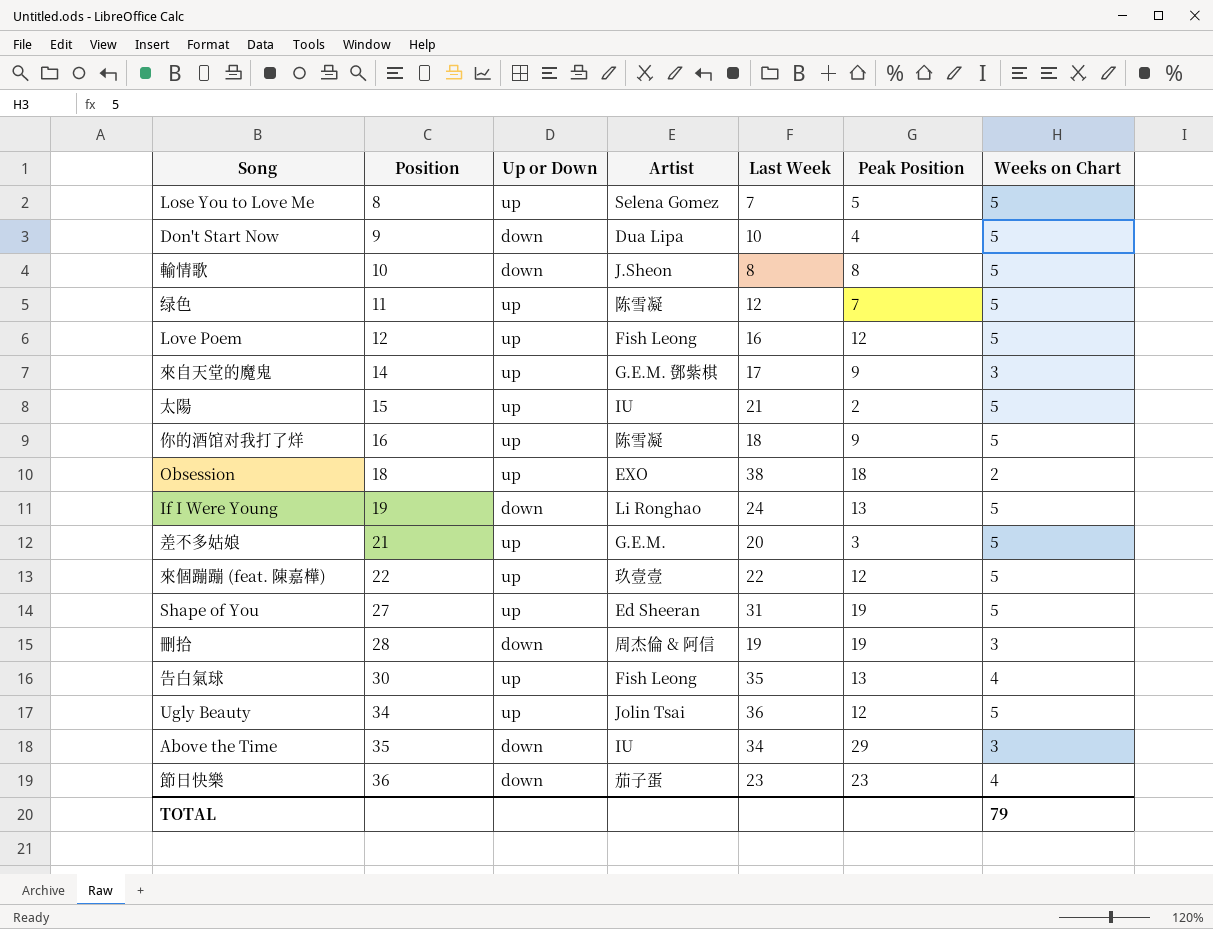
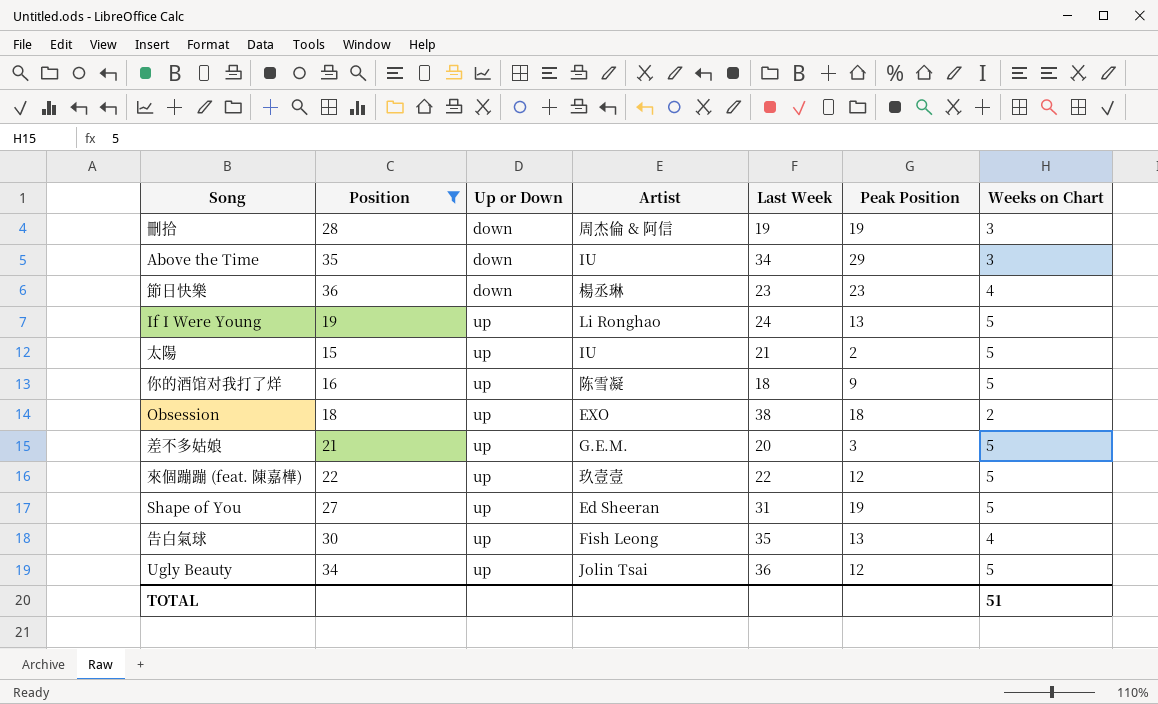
filter: none -> Position >= 15
row order: Position ascending -> Up or Down ascending
節日快樂 | Artist: 茄子蛋 -> 楊丞琳
If I Were Young | Up or Down: down -> up
TOTAL | Weeks on Chart: 79 -> 51

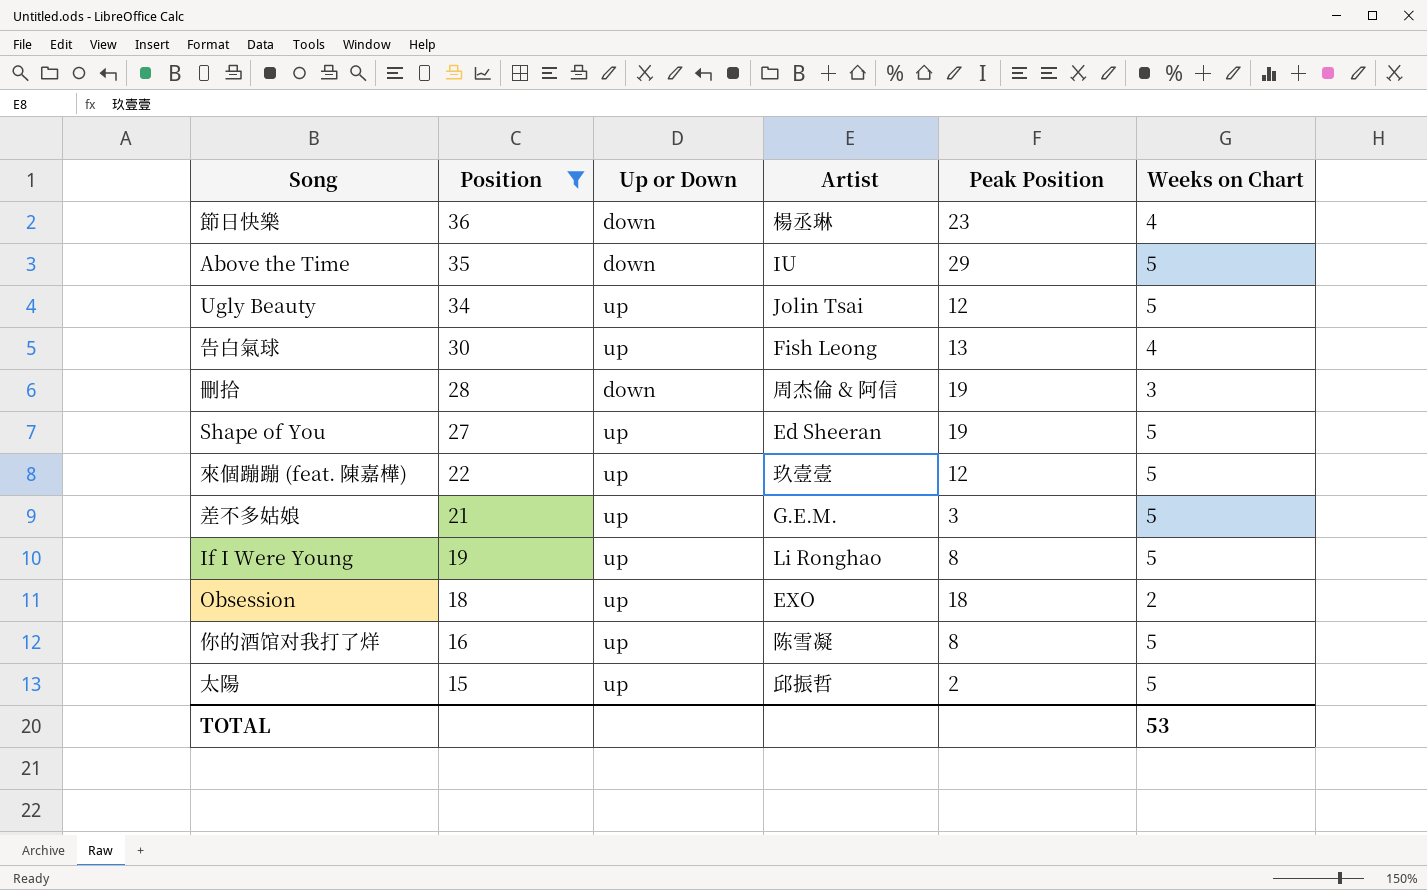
row order: Up or Down ascending -> Position descending
column Last Week | position: 5 -> none
Above the Time | Weeks on Chart: 3 -> 5
If I Were Young | Peak Position: 13 -> 8
你的酒馆对我打了烊 | Peak Position: 9 -> 8
太陽 | Artist: IU -> 邱振哲
TOTAL | Weeks on Chart: 51 -> 53

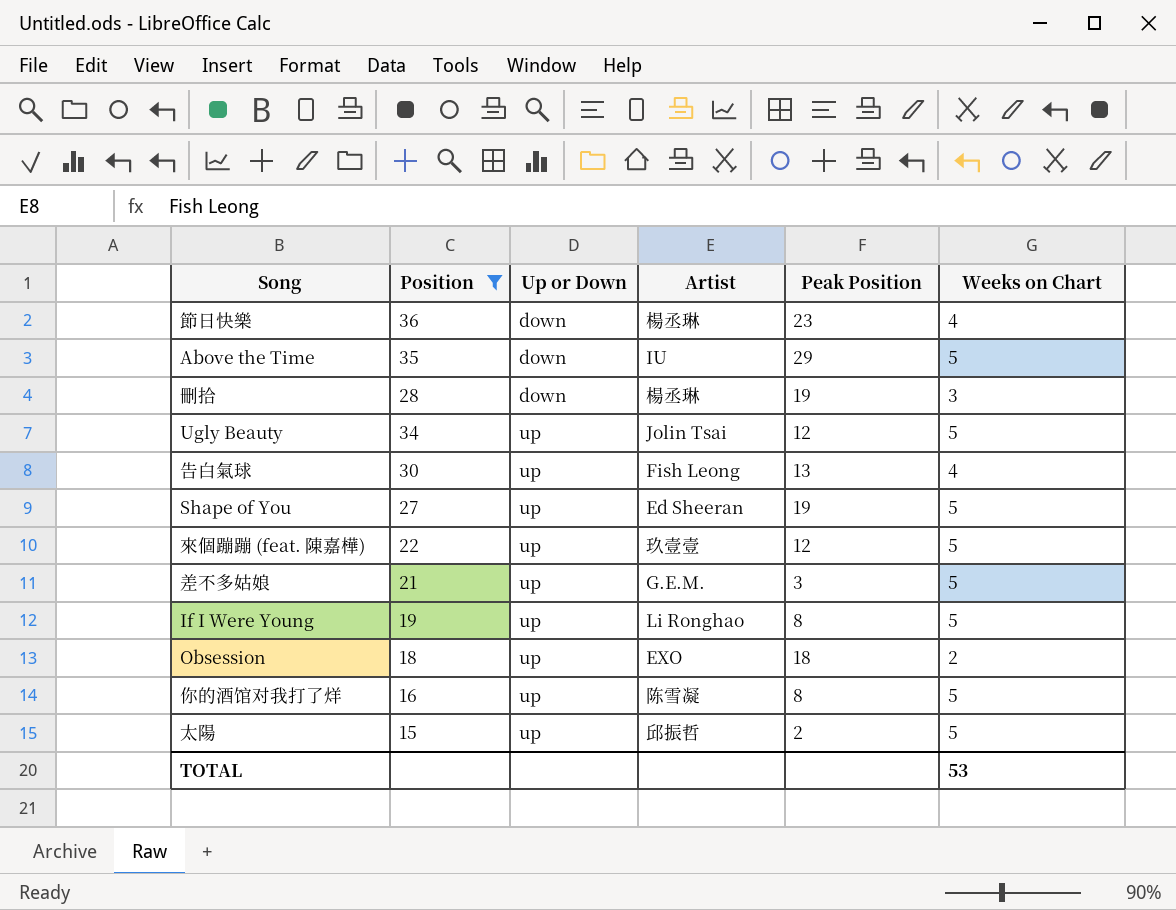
row order: Position descending -> Up or Down ascending
刪拾 | Artist: 周杰倫 & 阿信 -> 楊丞琳

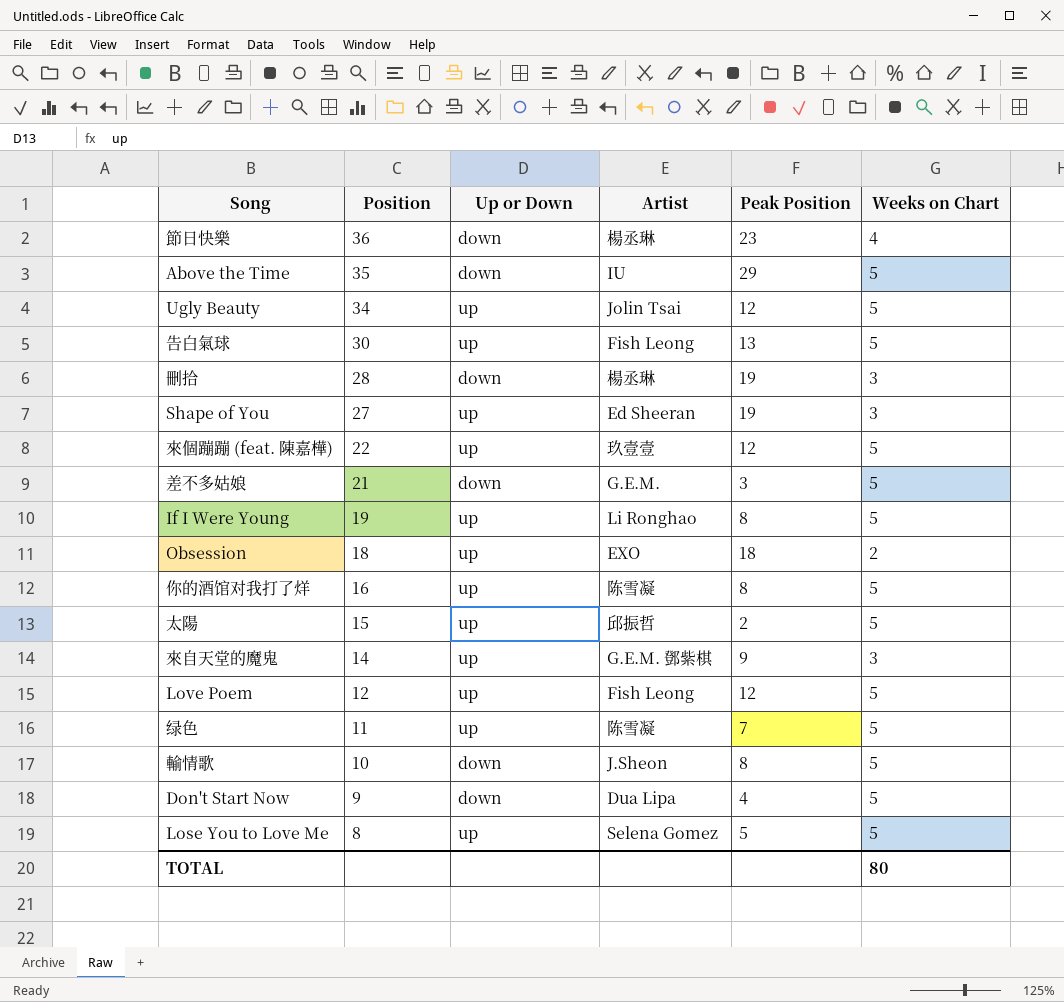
filter: Position >= 15 -> none
row order: Up or Down ascending -> Position descending
告白氣球 | Weeks on Chart: 4 -> 5
Shape of You | Weeks on Chart: 5 -> 3
差不多姑娘 | Up or Down: up -> down
TOTAL | Weeks on Chart: 53 -> 80

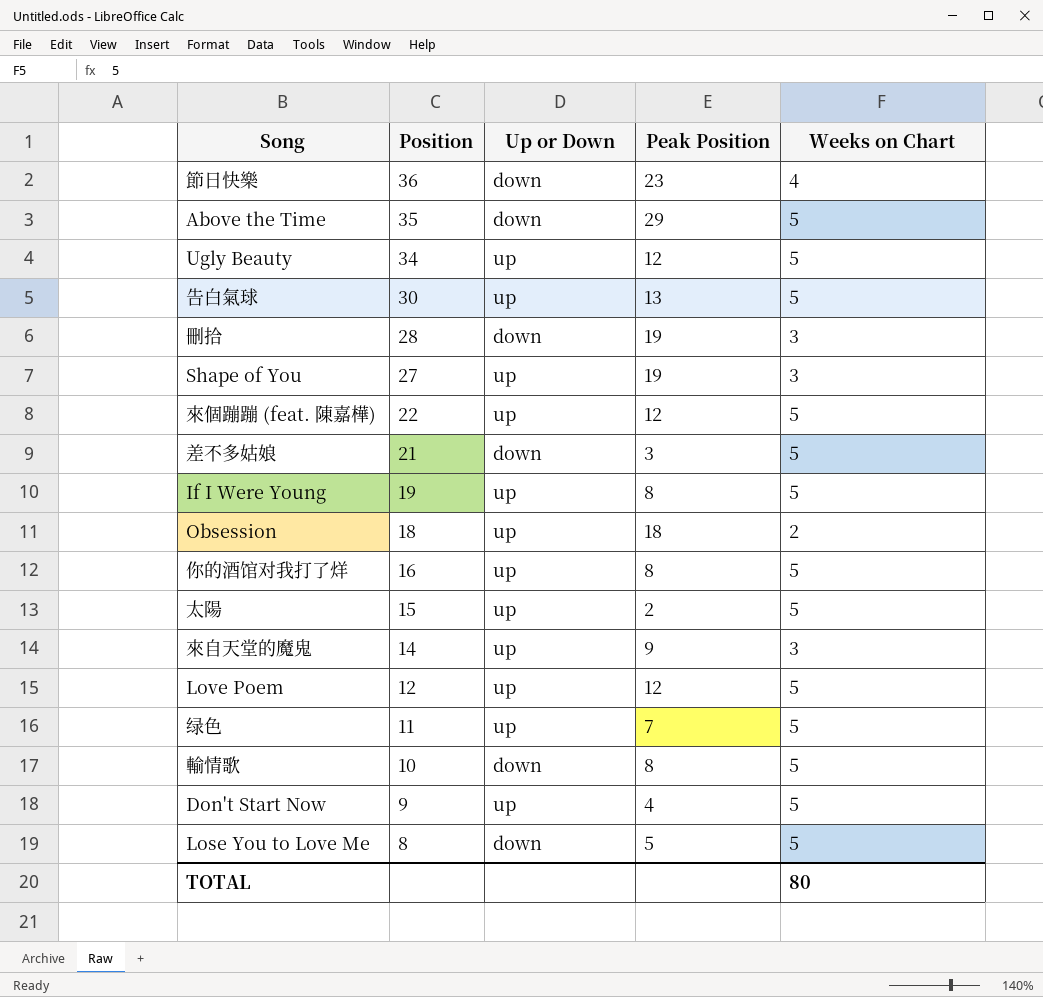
column Artist | position: 4 -> none
Don't Start Now | Up or Down: down -> up
Lose You to Love Me | Up or Down: up -> down

